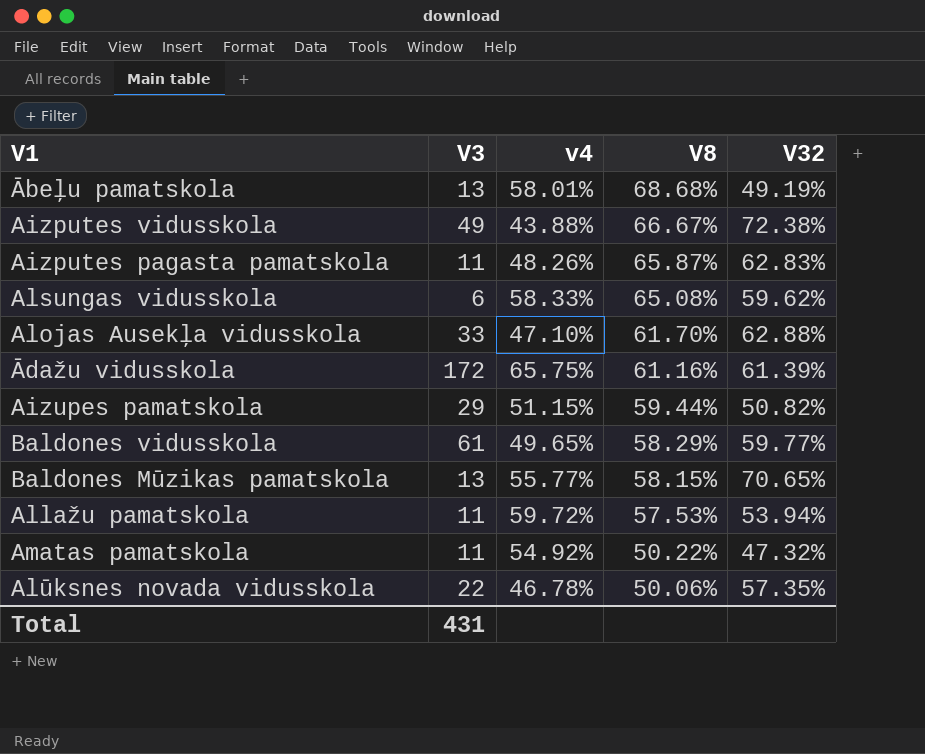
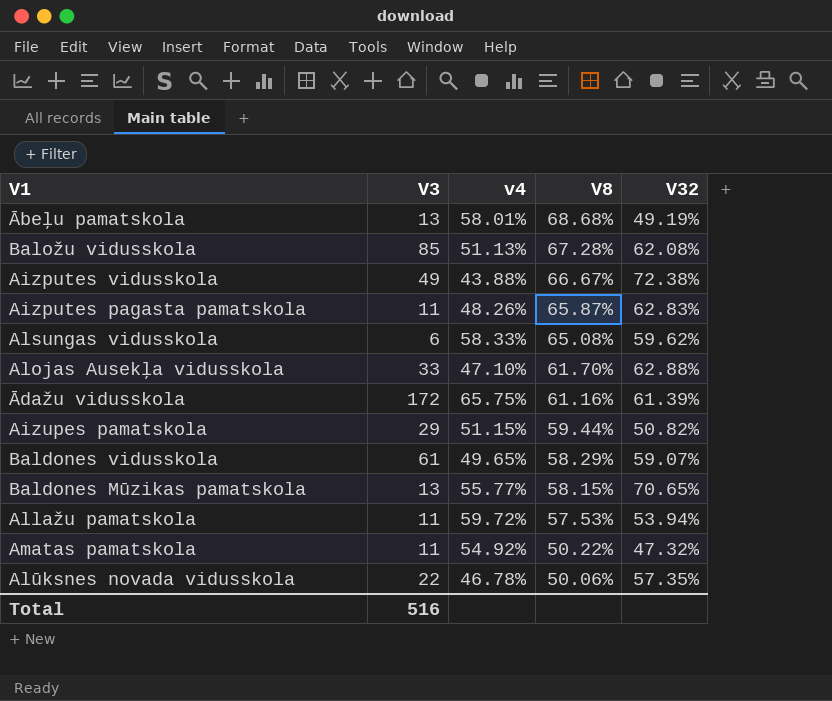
row Baložu vidusskola: none -> 85 | 51.13% | 67.28% | 62.08%
Baldones vidusskola | V32: 59.77% -> 59.07%
Total | V3: 431 -> 516

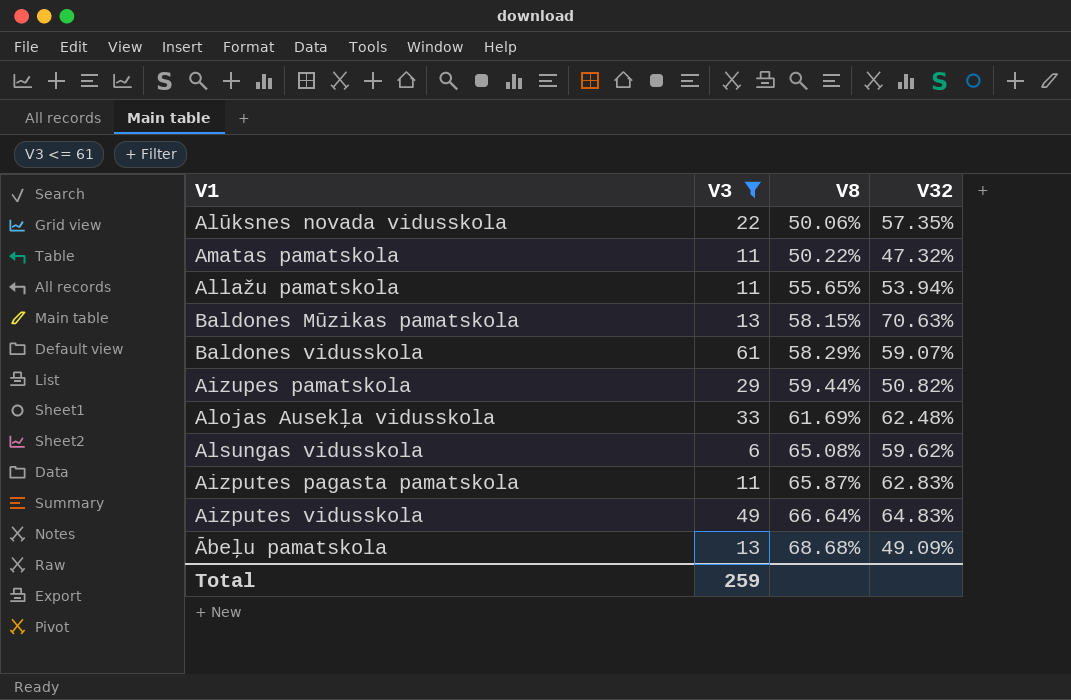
filter: none -> V3 <= 61
row order: V8 descending -> V8 ascending
column v4 | position: 3 -> none
Allažu pamatskola | V8: 57.53% -> 55.65%
Baldones Mūzikas pamatskola | V32: 70.65% -> 70.63%
Alojas Ausekļa vidusskola | V8: 61.70% -> 61.69%
Alojas Ausekļa vidusskola | V32: 62.88% -> 62.48%
Aizputes vidusskola | V8: 66.67% -> 66.64%
Aizputes vidusskola | V32: 72.38% -> 64.83%
Ābeļu pamatskola | V32: 49.19% -> 49.09%
Total | V3: 516 -> 259

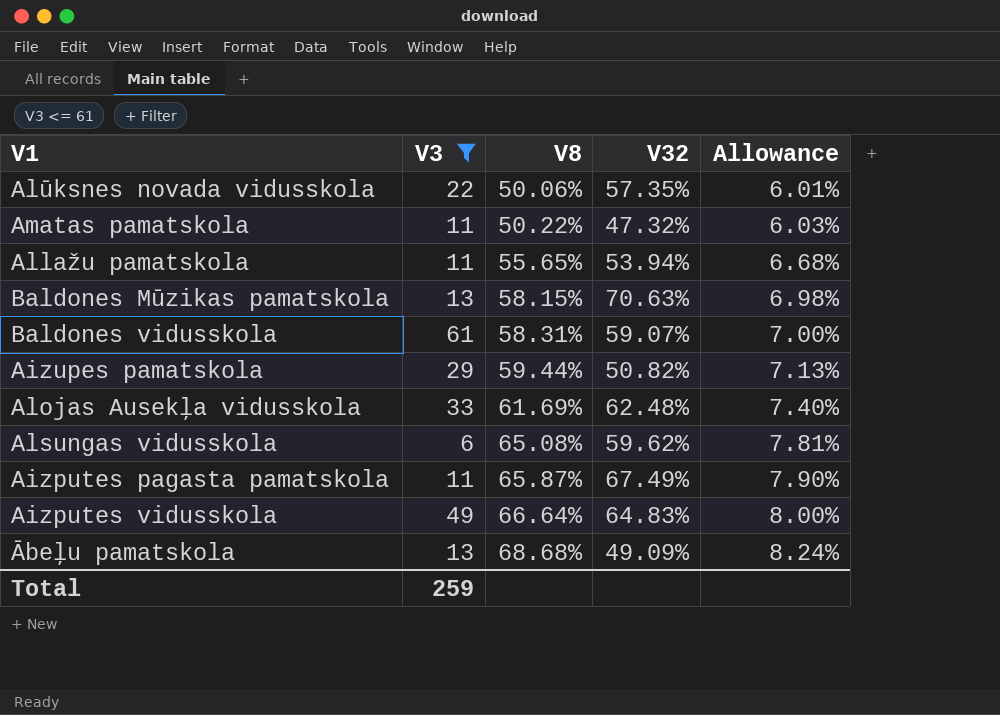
column Allowance | formula: none -> [V8] * 0.12
Baldones vidusskola | V8: 58.29% -> 58.31%
Aizputes pagasta pamatskola | V32: 62.83% -> 67.49%

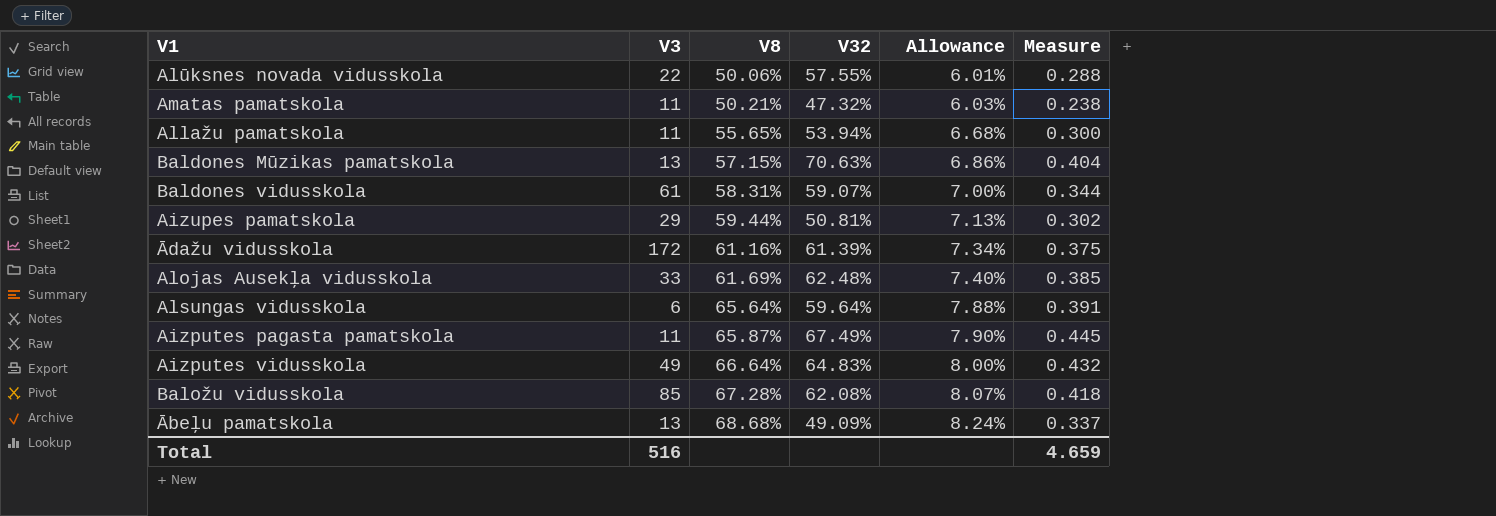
filter: V3 <= 61 -> none
column Measure | formula: none -> [V8] * [V32]
Alūksnes novada vidusskola | V32: 57.35% -> 57.55%
Amatas pamatskola | V8: 50.22% -> 50.21%
Baldones Mūzikas pamatskola | V8: 58.15% -> 57.15%
Baldones Mūzikas pamatskola | Allowance: 6.98% -> 6.86%
Aizupes pamatskola | V32: 50.82% -> 50.81%
Alsungas vidusskola | V8: 65.08% -> 65.64%
Alsungas vidusskola | V32: 59.62% -> 59.64%
Alsungas vidusskola | Allowance: 7.81% -> 7.88%
Total | V3: 259 -> 516

